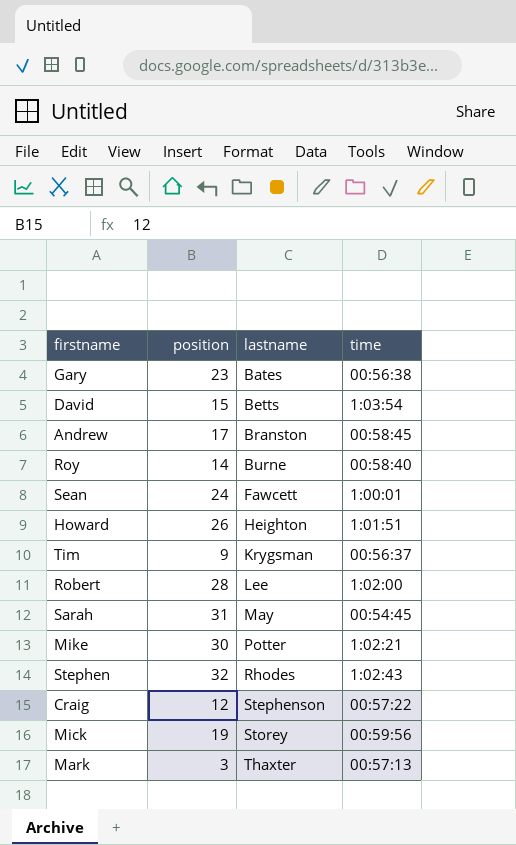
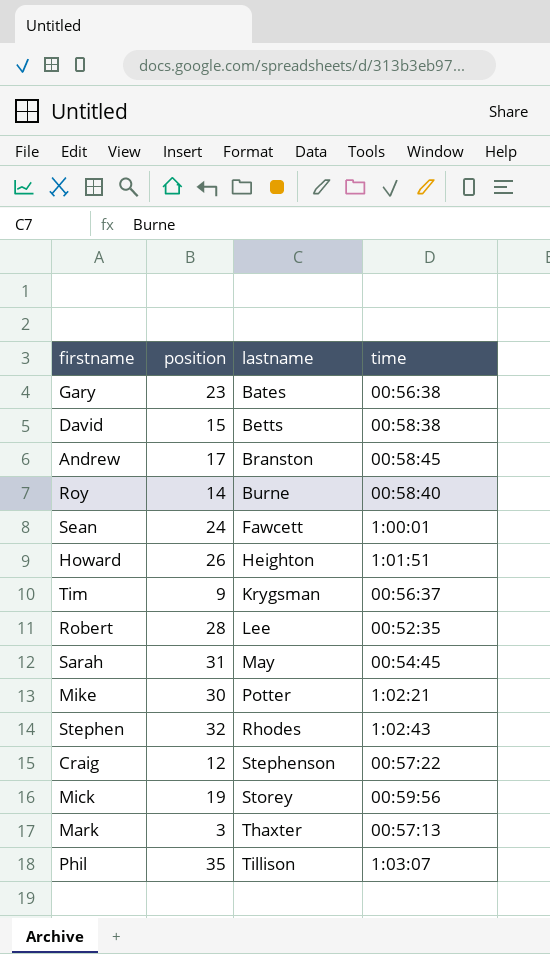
David | time: 1:03:54 -> 00:58:38
Robert | time: 1:02:00 -> 00:52:35
row Phil: none -> 35 | Tillison | 1:03:07

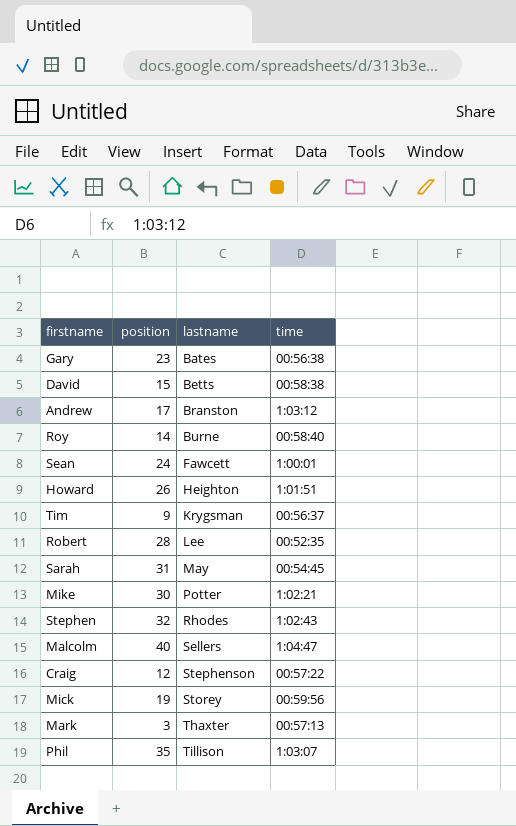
Andrew | time: 00:58:45 -> 1:03:12
row Malcolm: none -> 40 | Sellers | 1:04:47

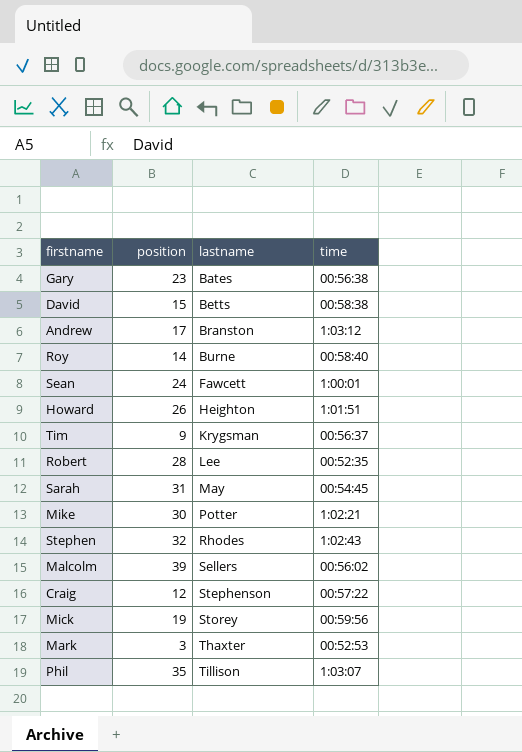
Malcolm | position: 40 -> 39
Malcolm | time: 1:04:47 -> 00:56:02
Mark | time: 00:57:13 -> 00:52:53

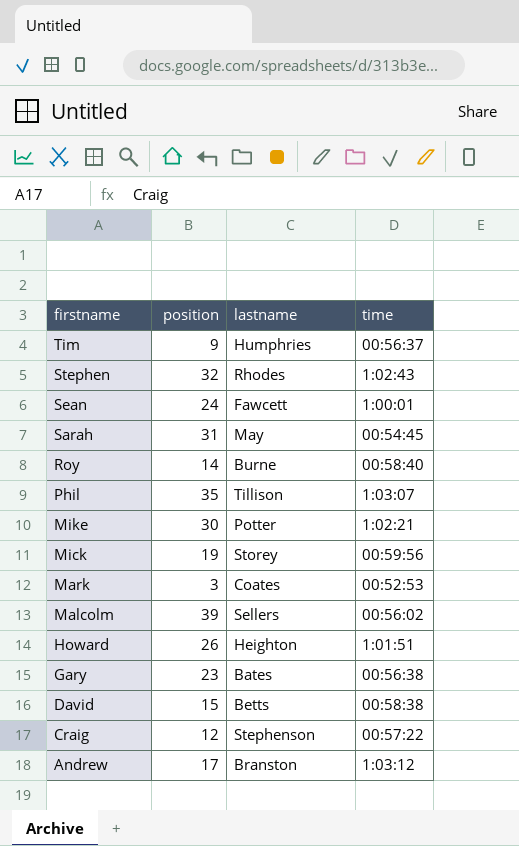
row order: lastname ascending -> firstname descending
row Robert: 28 | Lee | 00:52:35 -> none
Tim | lastname: Krygsman -> Humphries
Mark | lastname: Thaxter -> Coates

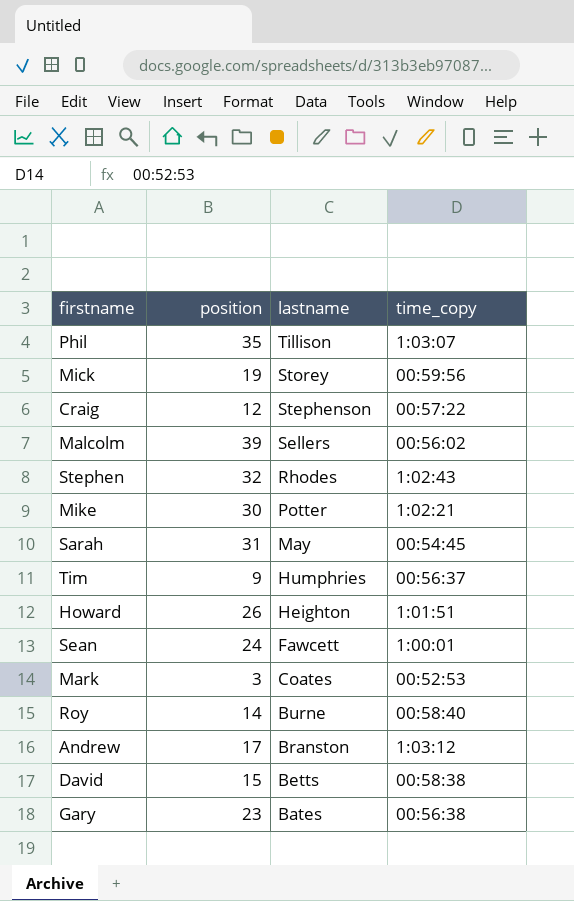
row order: firstname descending -> lastname descending
column name: time -> time_copy

